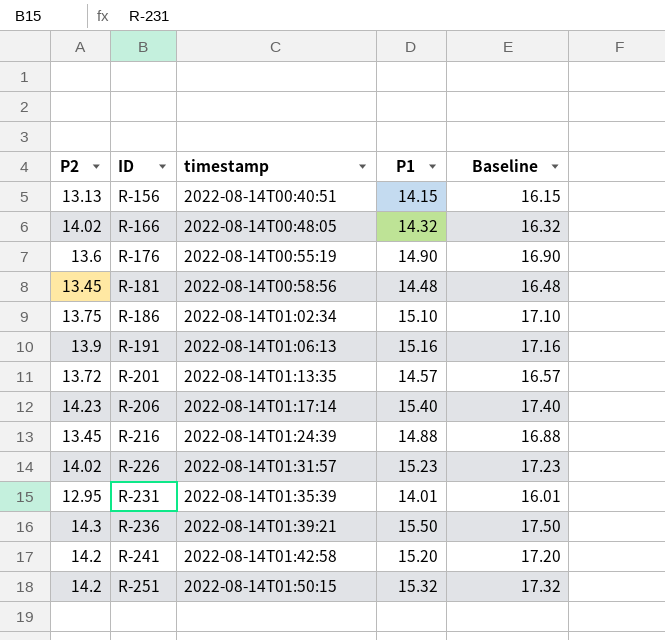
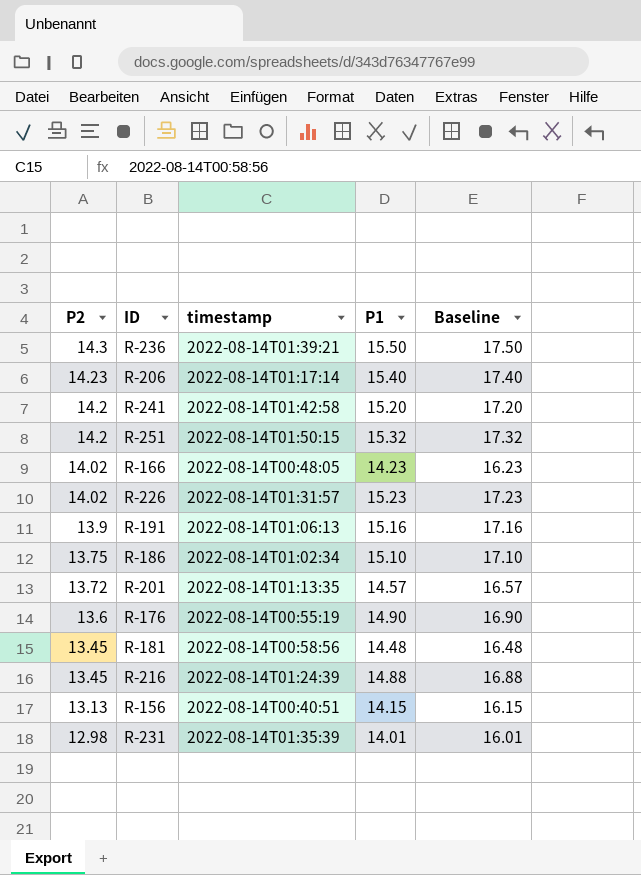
row order: ID ascending -> P2 descending
R-166 | P1: 14.32 -> 14.23
R-166 | Baseline: 16.32 -> 16.23
R-231 | P2: 12.95 -> 12.98

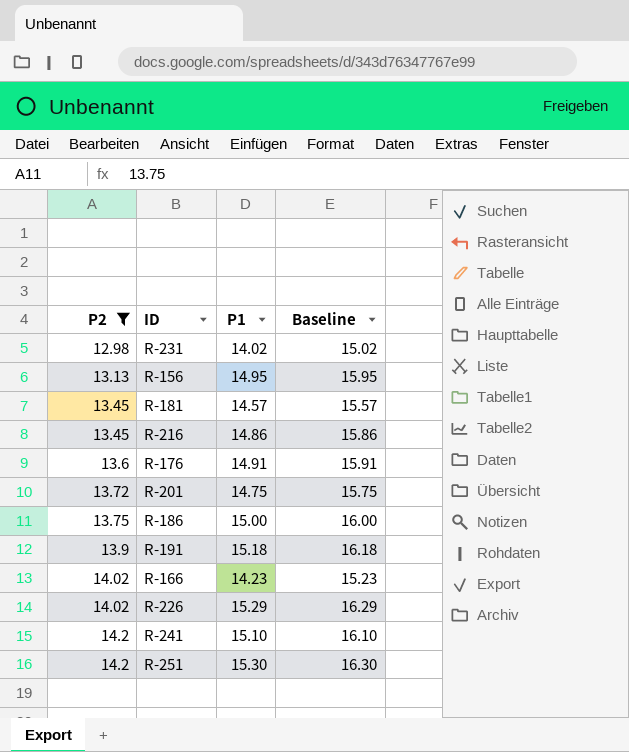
filter: none -> P2 <= 14.2
row order: P2 descending -> P2 ascending
column timestamp | position: 3 -> none
column Baseline | formula: [P1] + 2 -> [P1] + 1
R-231 | P1: 14.01 -> 14.02
R-156 | P1: 14.15 -> 14.95
R-181 | P1: 14.48 -> 14.57
R-216 | P1: 14.88 -> 14.86
R-176 | P1: 14.90 -> 14.91
R-201 | P1: 14.57 -> 14.75
R-186 | P1: 15.10 -> 15.00
R-191 | P1: 15.16 -> 15.18
R-226 | P1: 15.23 -> 15.29
R-241 | P1: 15.20 -> 15.10
R-251 | P1: 15.32 -> 15.30

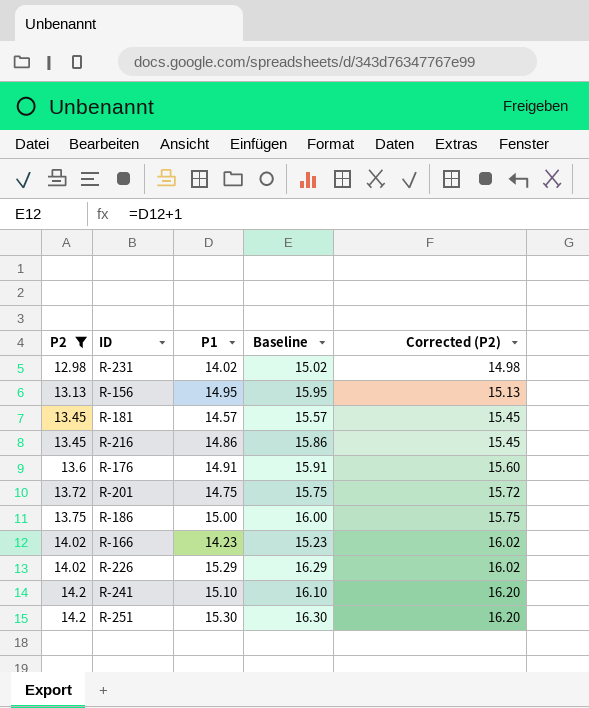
column Corrected (P2) | formula: none -> [P2] + 2
row R-191: 13.9 | 15.18 | 16.18 -> none

